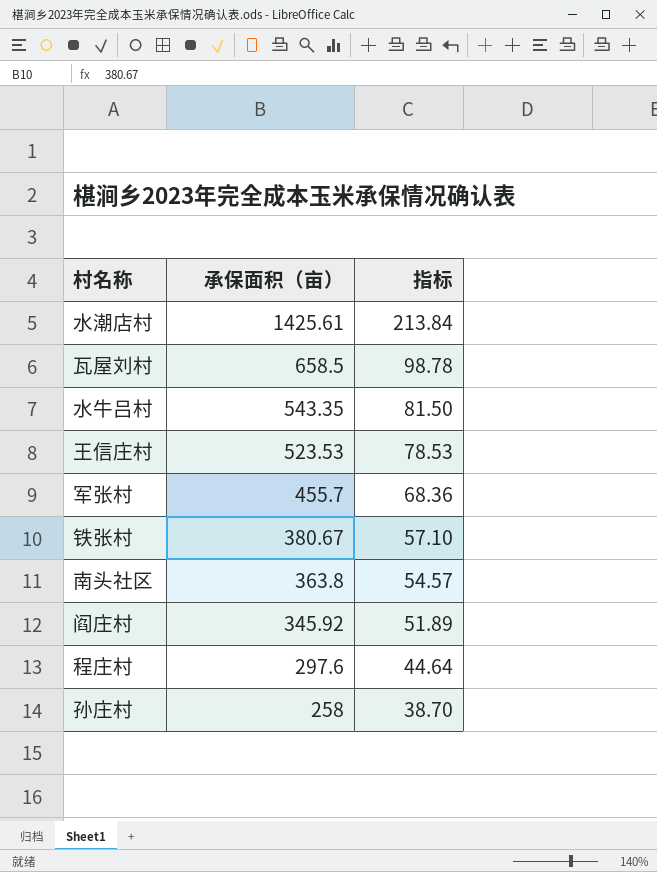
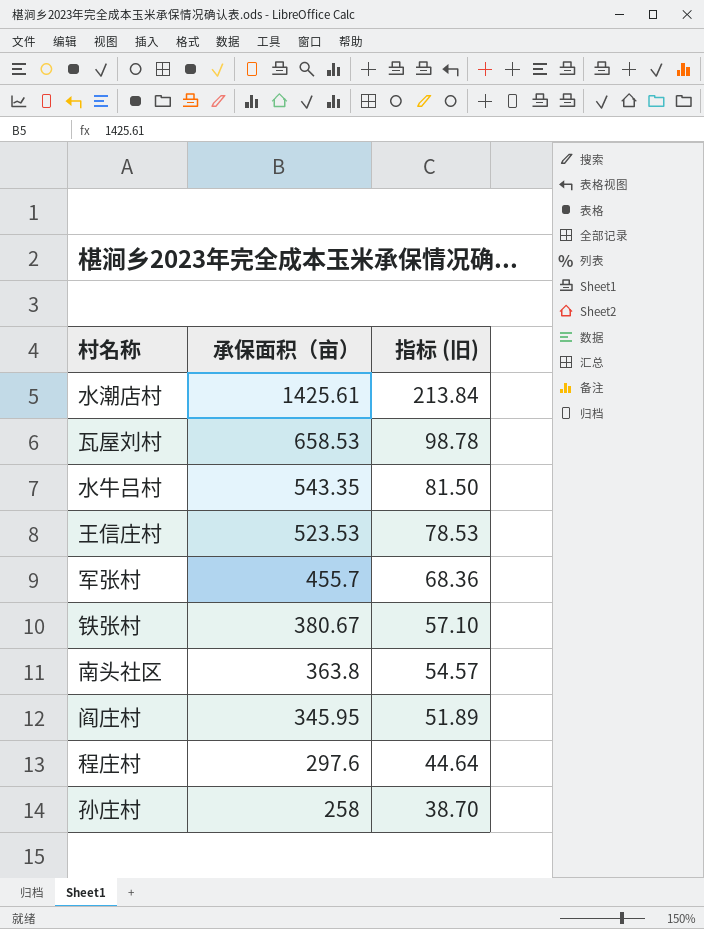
column name: 指标 -> 指标 (旧)
瓦屋刘村 | 承保面积（亩）: 658.5 -> 658.53
阎庄村 | 承保面积（亩）: 345.92 -> 345.95

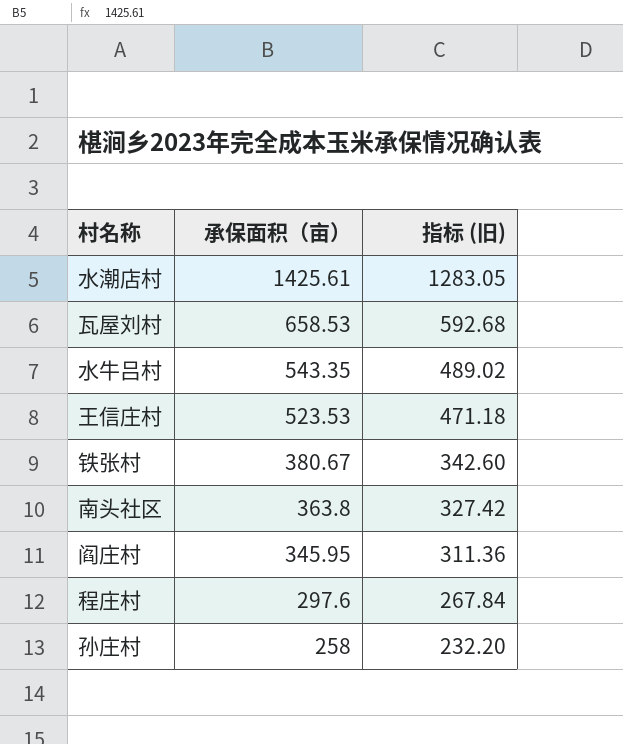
column 指标 (旧) | formula: [承保面积（亩）] * 0.15 -> [承保面积（亩）] * 0.9
row 军张村: 455.7 | 68.36 -> none

